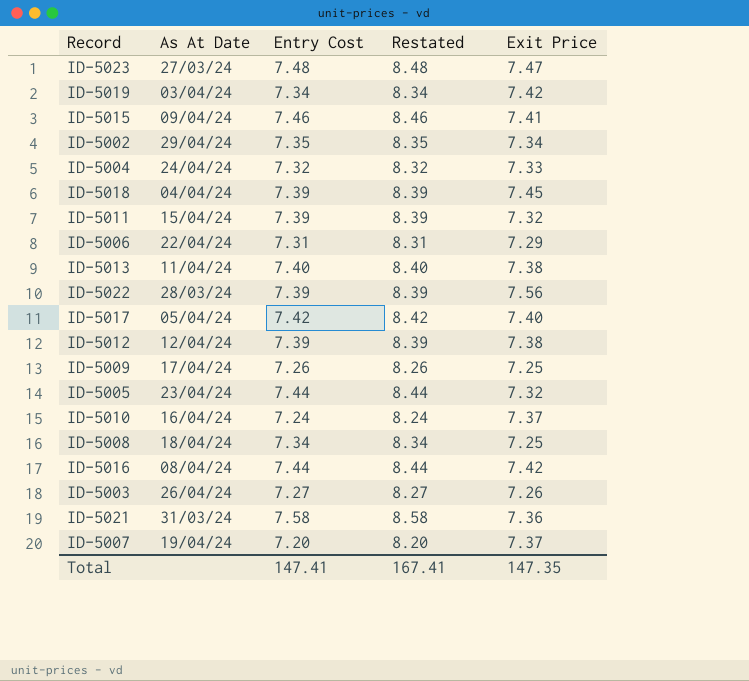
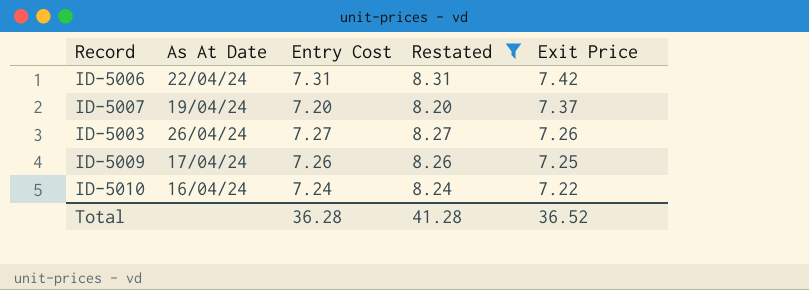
filter: none -> Restated <= 8.31
row order: none -> Exit Price descending
ID-5006 | Exit Price: 7.29 -> 7.42
ID-5010 | Exit Price: 7.37 -> 7.22
Total | Entry Cost: 147.41 -> 36.28
Total | Restated: 167.41 -> 41.28
Total | Exit Price: 147.35 -> 36.52

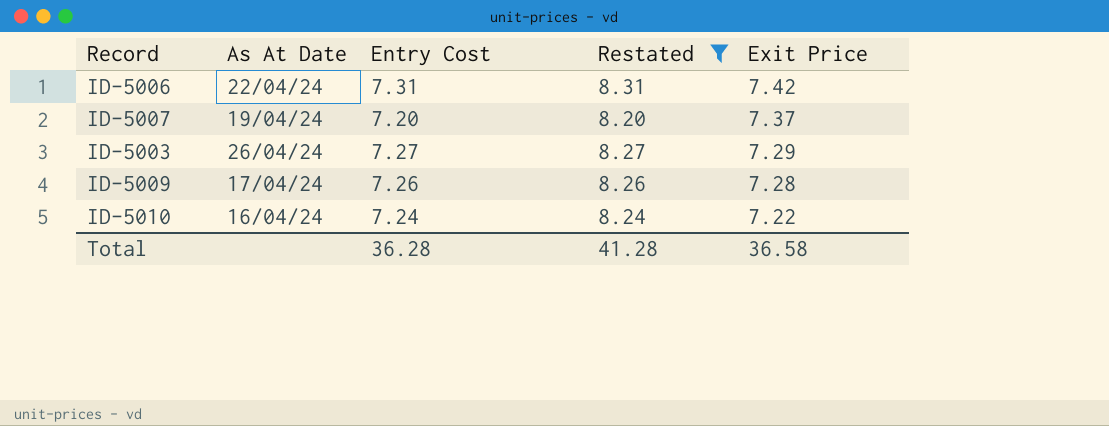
ID-5003 | Exit Price: 7.26 -> 7.29
ID-5009 | Exit Price: 7.25 -> 7.28
Total | Exit Price: 36.52 -> 36.58

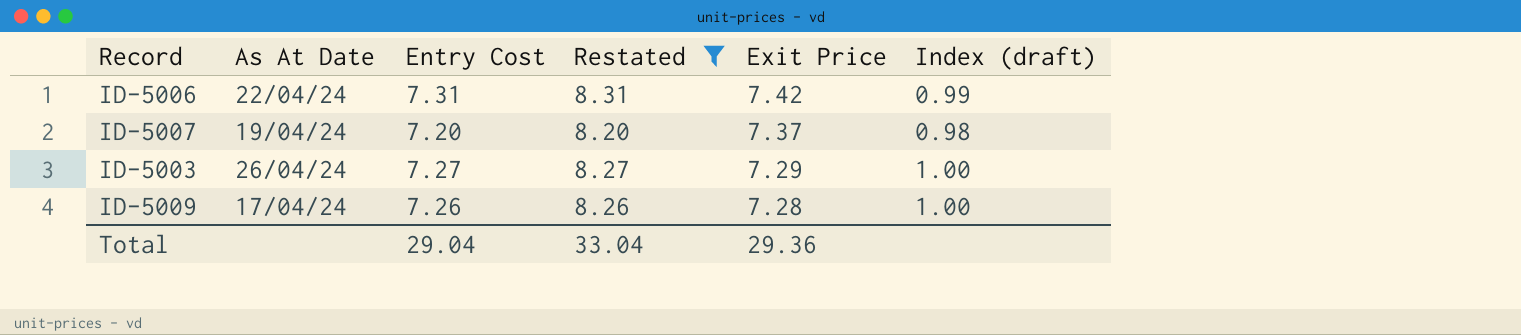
column Index (draft) | formula: none -> [Entry Cost] / [Exit Price]
row ID-5010: 16/04/24 | 7.24 | 8.24 | 7.22 -> none
Total | Entry Cost: 36.28 -> 29.04
Total | Restated: 41.28 -> 33.04
Total | Exit Price: 36.58 -> 29.36

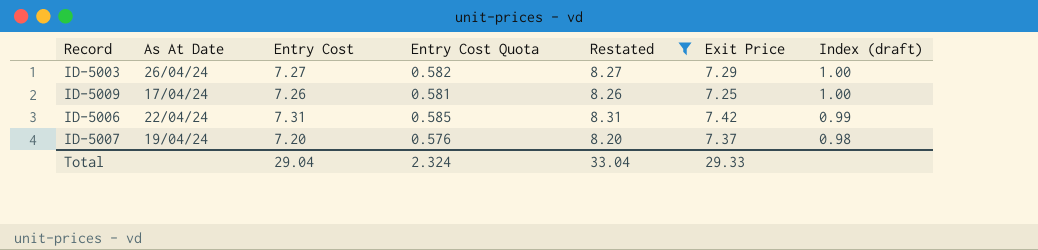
row order: Exit Price descending -> Index (draft) descending
column Entry Cost Quota | formula: none -> [Entry Cost] * 0.08
ID-5009 | Exit Price: 7.28 -> 7.25
Total | Exit Price: 29.36 -> 29.33

